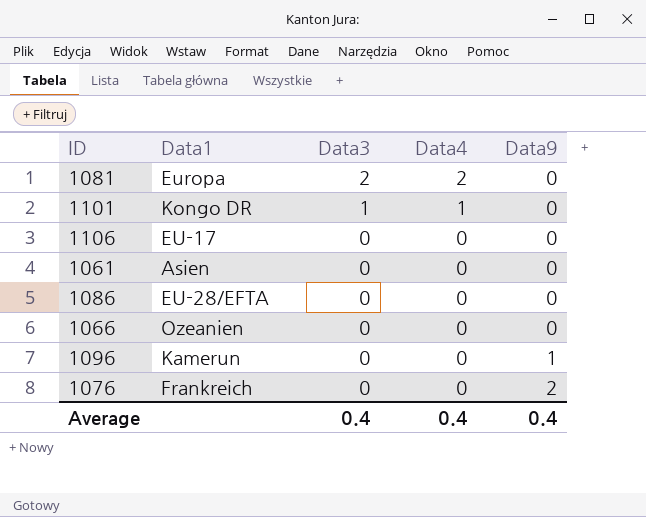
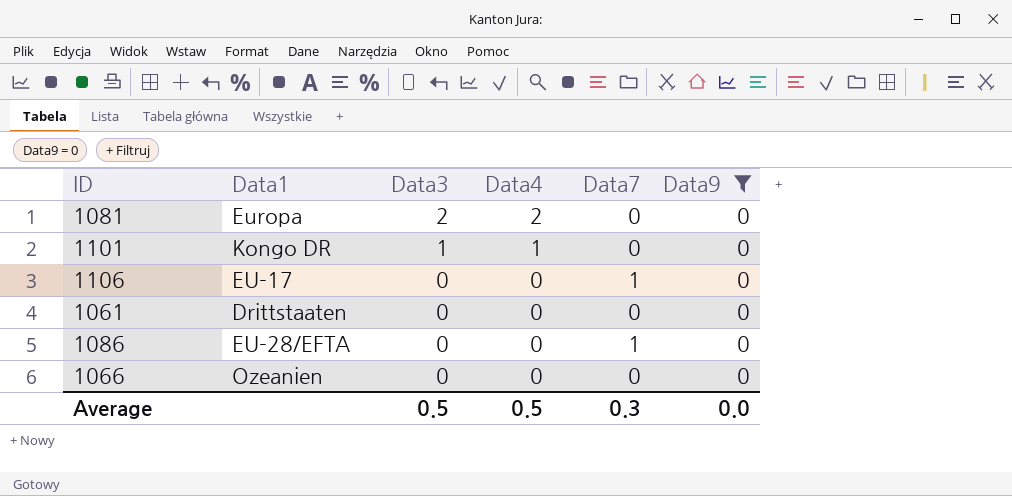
filter: none -> Data9 = 0
column Data7 | position: none -> 5
1061 | Data1: Asien -> Drittstaaten
Average | Data3: 0.4 -> 0.5
Average | Data4: 0.4 -> 0.5
Average | Data9: 0.4 -> 0.0

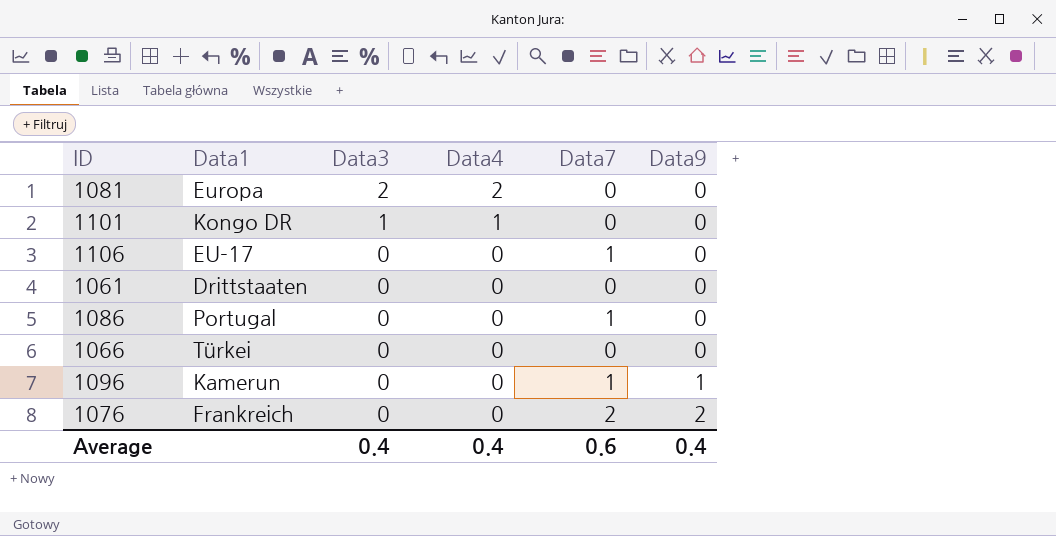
filter: Data9 = 0 -> none
1086 | Data1: EU-28/EFTA -> Portugal
1066 | Data1: Ozeanien -> Türkei
Average | Data3: 0.5 -> 0.4
Average | Data4: 0.5 -> 0.4
Average | Data7: 0.3 -> 0.6
Average | Data9: 0.0 -> 0.4

